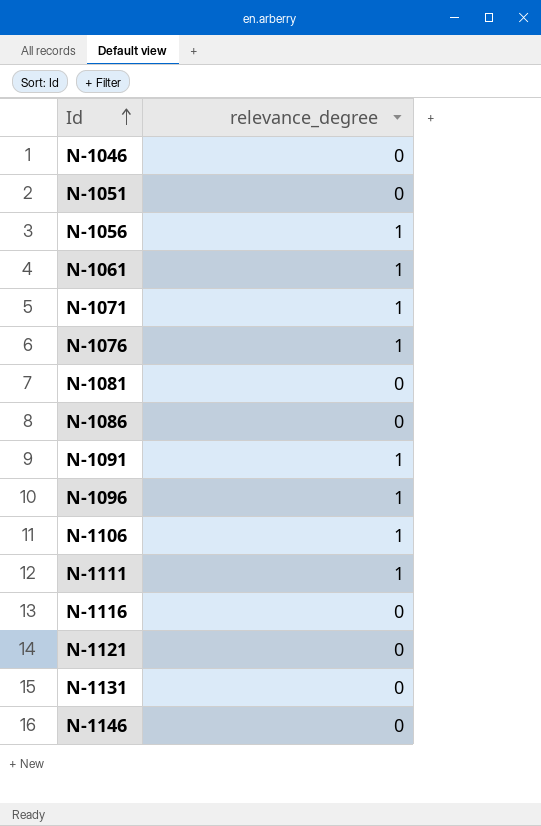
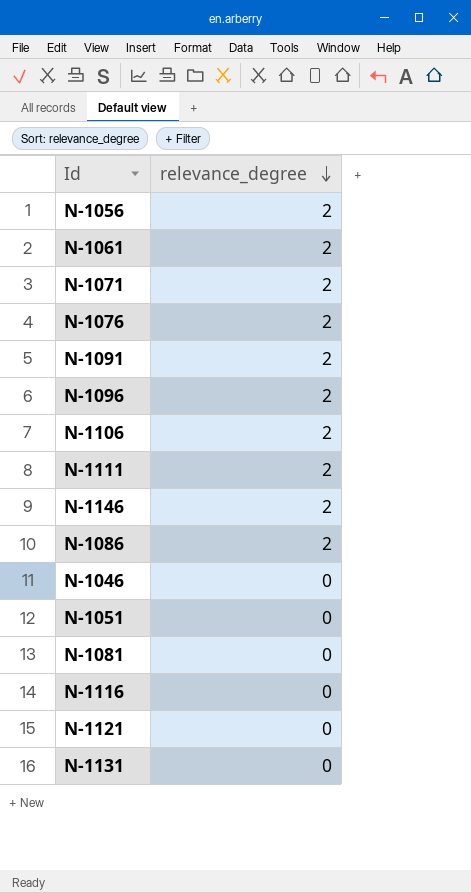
row order: Id ascending -> relevance_degree descending
N-1056 | relevance_degree: 1 -> 2
N-1061 | relevance_degree: 1 -> 2
N-1071 | relevance_degree: 1 -> 2
N-1076 | relevance_degree: 1 -> 2
N-1091 | relevance_degree: 1 -> 2
N-1096 | relevance_degree: 1 -> 2
N-1106 | relevance_degree: 1 -> 2
N-1111 | relevance_degree: 1 -> 2
N-1146 | relevance_degree: 0 -> 2
N-1086 | relevance_degree: 0 -> 2

